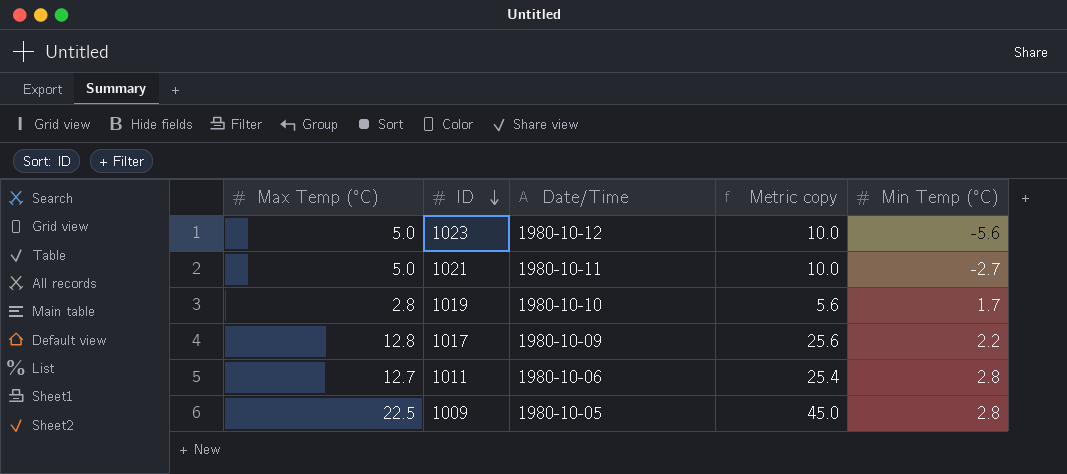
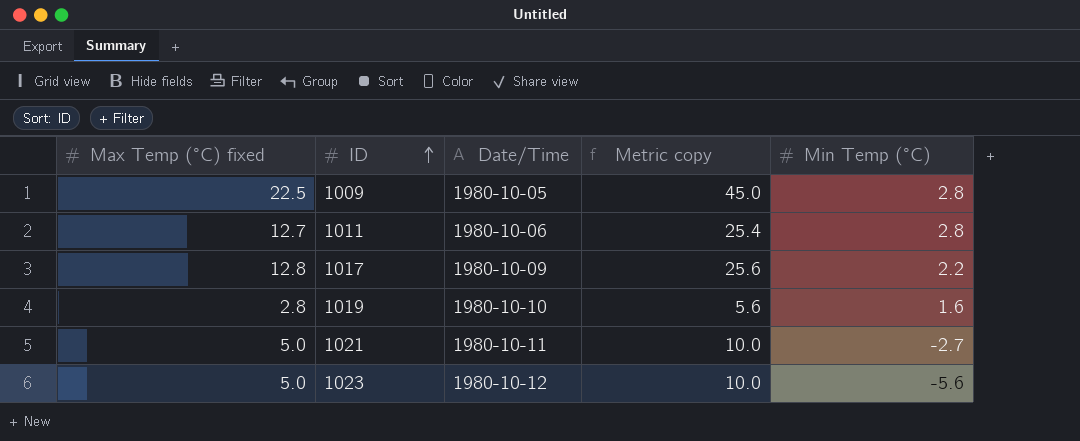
row order: ID descending -> ID ascending
column name: Max Temp (°C) -> Max Temp (°C) fixed
1019 | Min Temp (°C): 1.7 -> 1.6

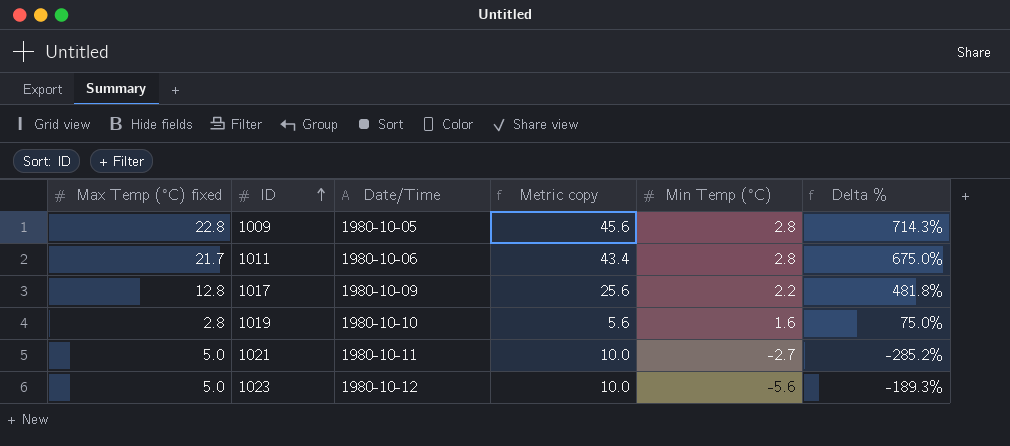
column Delta % | formula: none -> ([Max Temp (°C) fixed] - [Min Temp (°C)]) / [Min Temp (°C)]
1009 | Max Temp (°C) fixed: 22.5 -> 22.8
1009 | Metric copy: 45.0 -> 45.6
1011 | Max Temp (°C) fixed: 12.7 -> 21.7
1011 | Metric copy: 25.4 -> 43.4

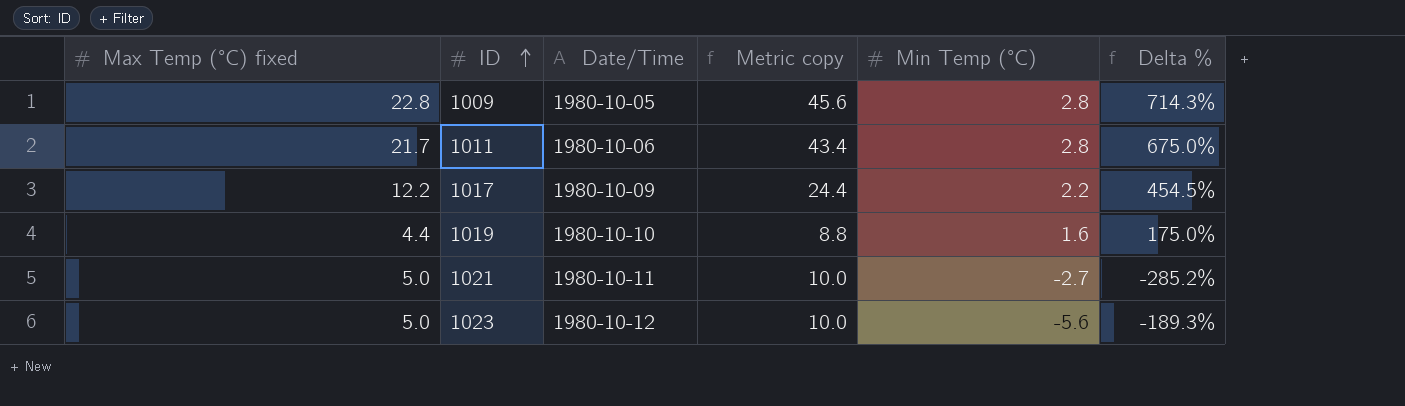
1017 | Max Temp (°C) fixed: 12.8 -> 12.2
1017 | Metric copy: 25.6 -> 24.4
1017 | Delta %: 481.8% -> 454.5%
1019 | Max Temp (°C) fixed: 2.8 -> 4.4
1019 | Metric copy: 5.6 -> 8.8
1019 | Delta %: 75.0% -> 175.0%

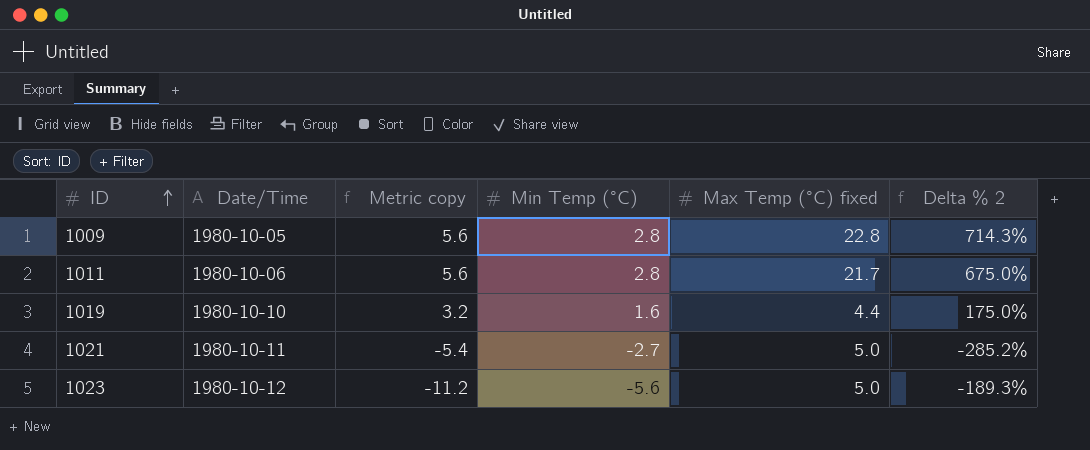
column Metric copy | formula: [Max Temp (°C) fixed] * 2 -> [Min Temp (°C)] * 2
column Max Temp (°C) fixed | position: 1 -> 5
column name: Delta % -> Delta % 2
row 1017: 12.2 | 1980-10-09 | 24.4 | 2.2 | 454.5% -> none

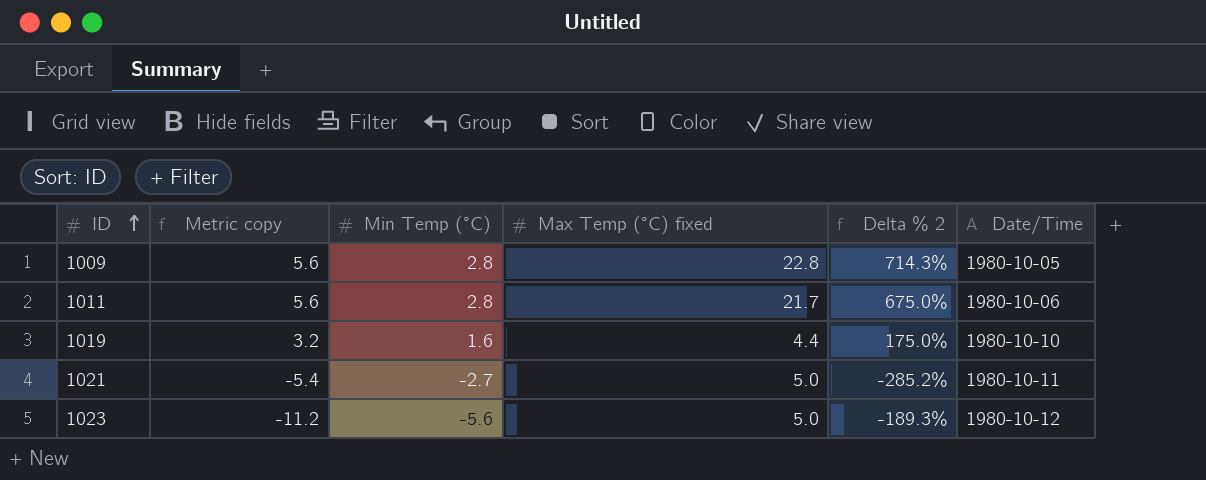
column Date/Time | position: 2 -> 6

